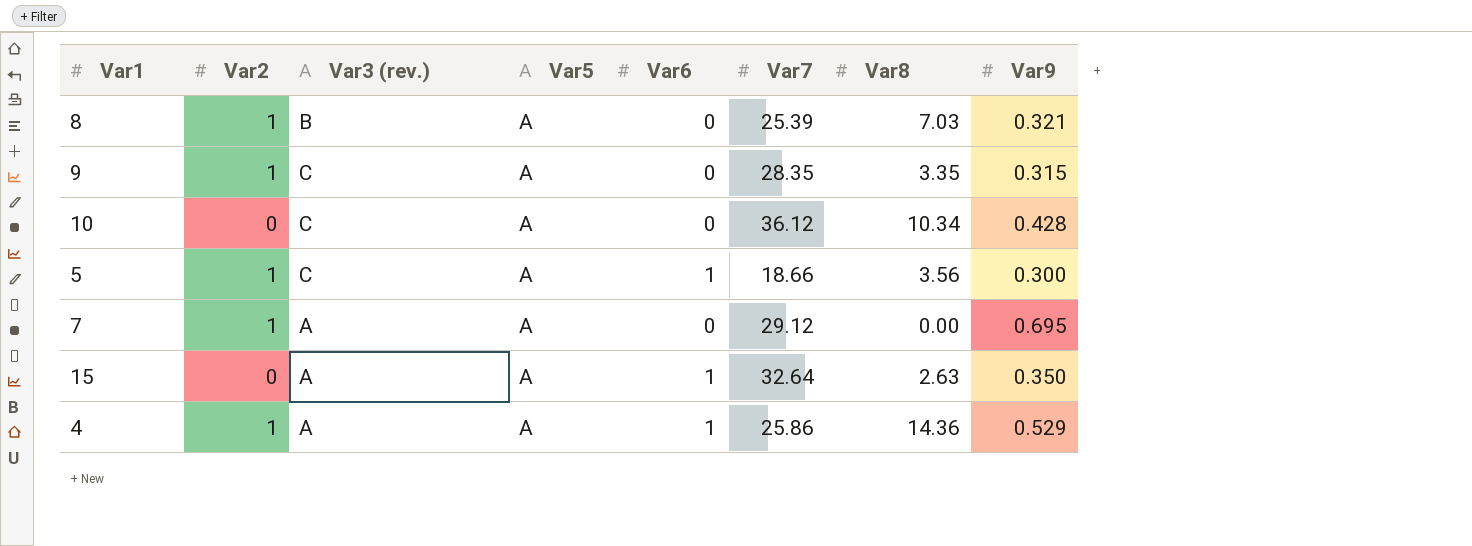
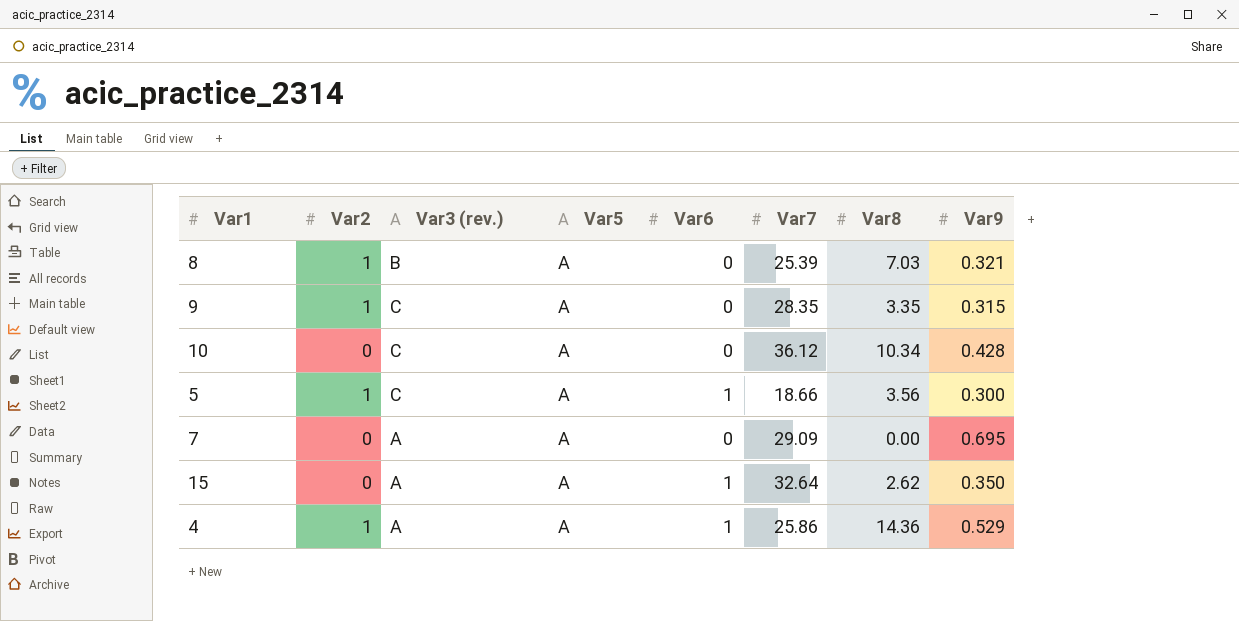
7 | Var2: 1 -> 0
7 | Var7: 29.12 -> 29.09
15 | Var8: 2.63 -> 2.62

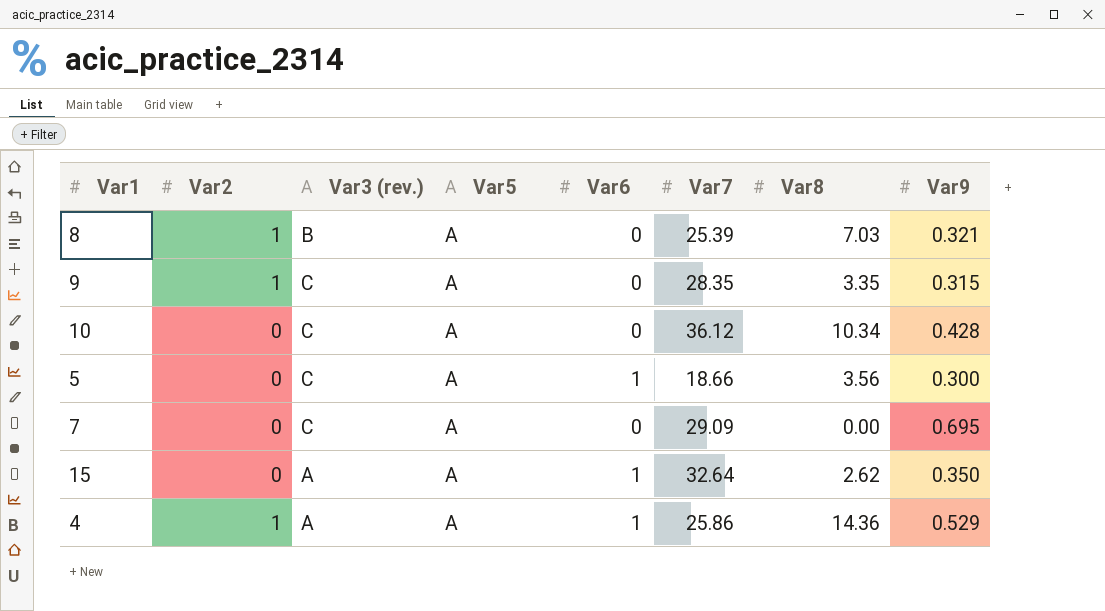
5 | Var2: 1 -> 0
7 | Var3 (rev.): A -> C

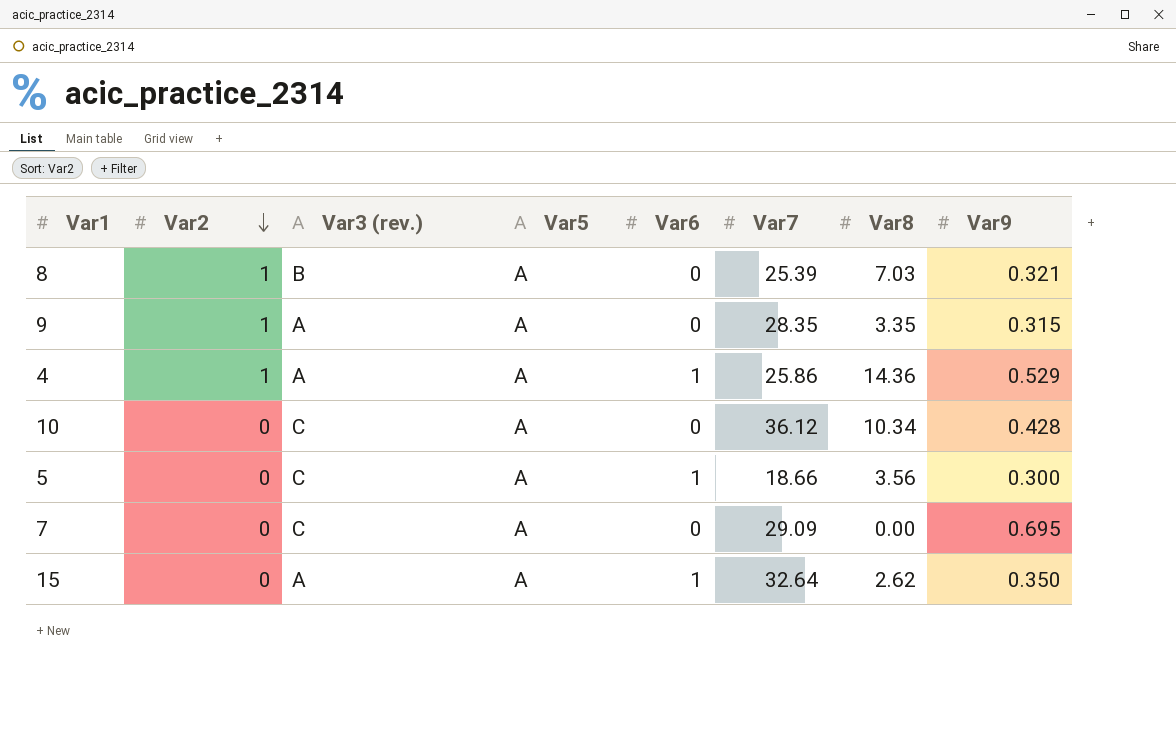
row order: none -> Var2 descending
9 | Var3 (rev.): C -> A

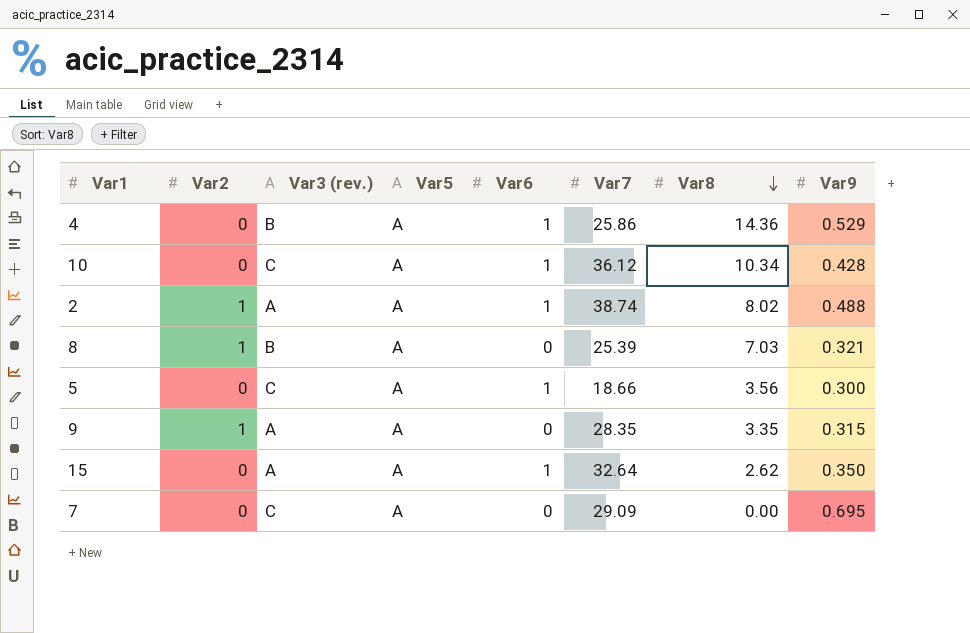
row order: Var2 descending -> Var8 descending
4 | Var2: 1 -> 0
4 | Var3 (rev.): A -> B
10 | Var6: 0 -> 1
row 2: none -> 1 | A | A | 1 | 38.74 | 8.02 | 0.488

